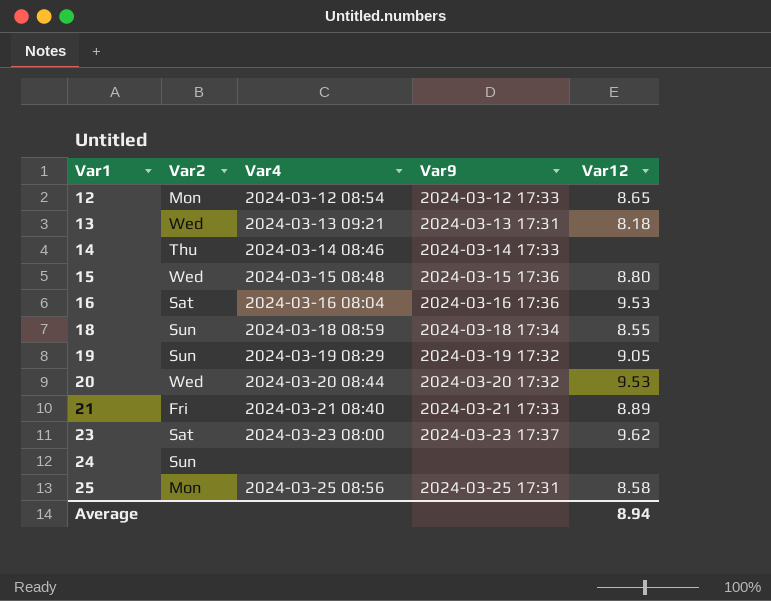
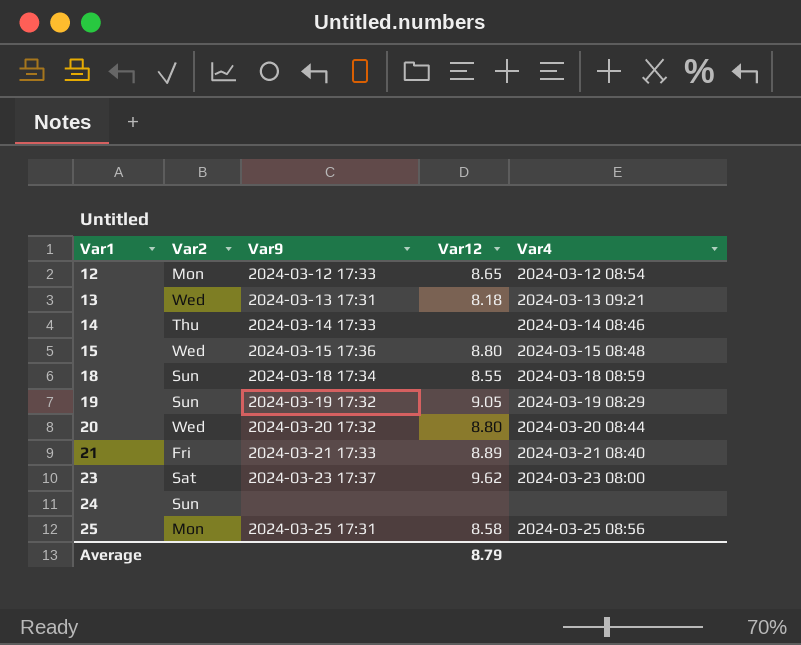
column Var4 | position: 3 -> 5
row 16: Sat | 2024-03-16 08:04 | 2024-03-16 17:36 | 9.53 -> none
20 | Var12: 9.53 -> 8.80
Average | Var12: 8.94 -> 8.79

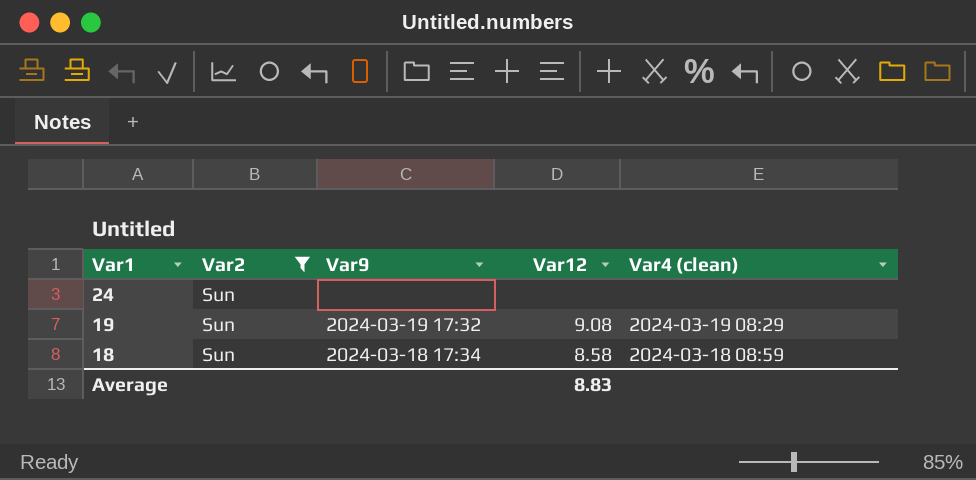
filter: none -> Var2 = Sun
row order: Var1 ascending -> Var1 descending
column name: Var4 -> Var4 (clean)
19 | Var12: 9.05 -> 9.08
18 | Var12: 8.55 -> 8.58
Average | Var12: 8.79 -> 8.83

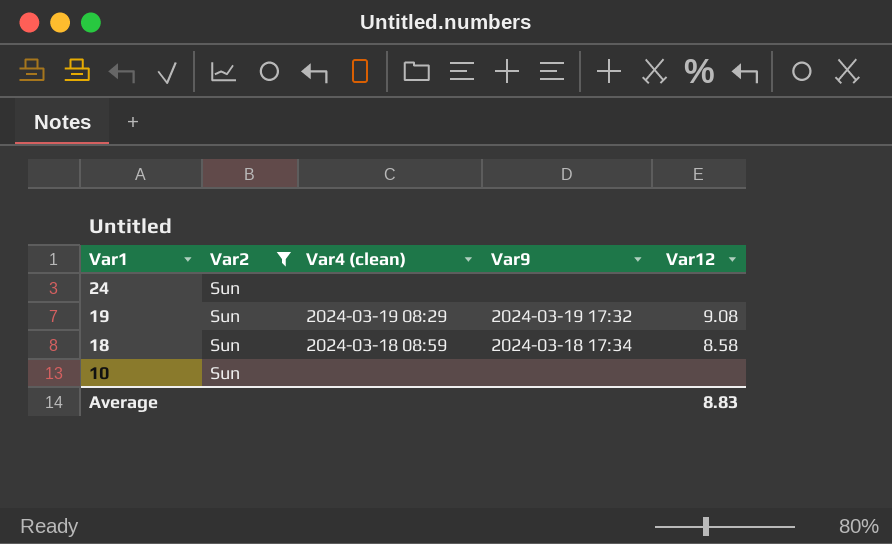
column Var4 (clean) | position: 5 -> 3
row 10: none -> Sun | none | none | none

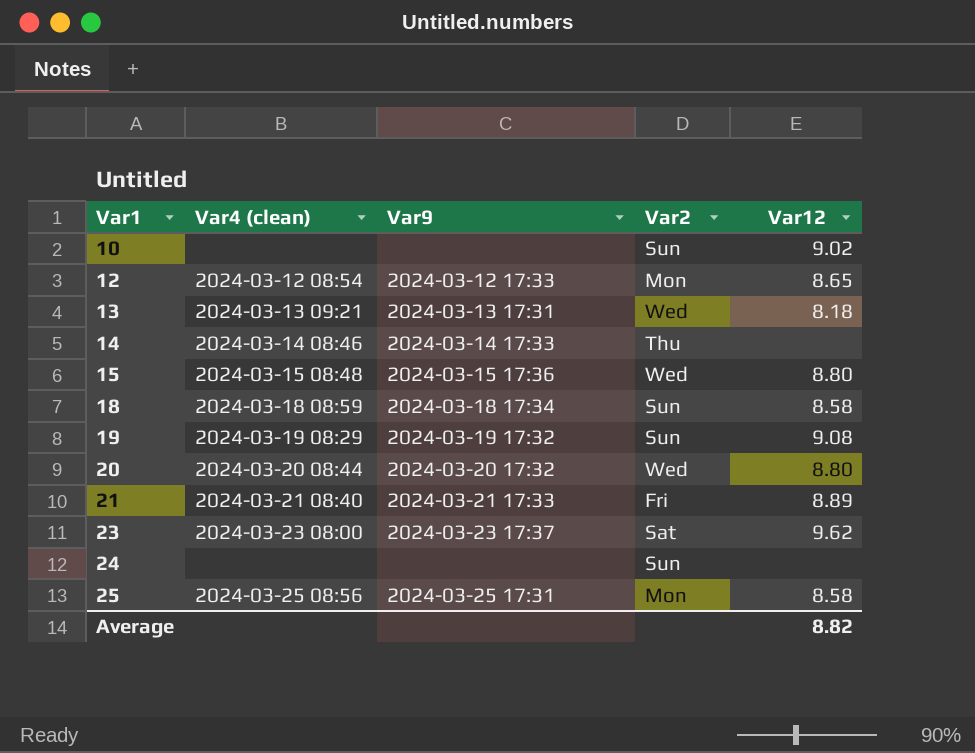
filter: Var2 = Sun -> none
row order: Var1 descending -> Var1 ascending
column Var2 | position: 2 -> 4
10 | Var12: none -> 9.02
Average | Var12: 8.83 -> 8.82

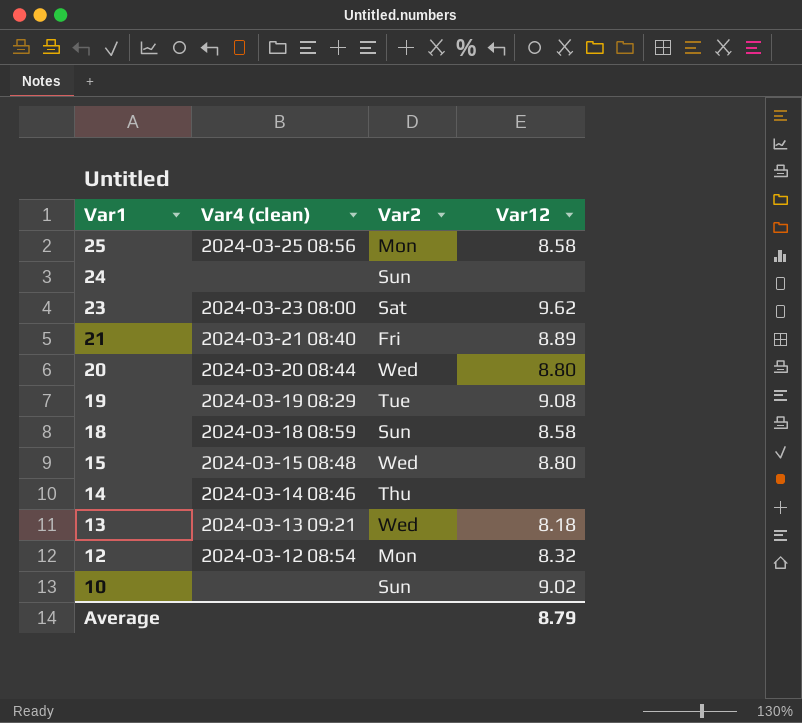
row order: Var1 ascending -> Var1 descending
column Var9 | position: 3 -> none
19 | Var2: Sun -> Tue
12 | Var12: 8.65 -> 8.32
Average | Var12: 8.82 -> 8.79

